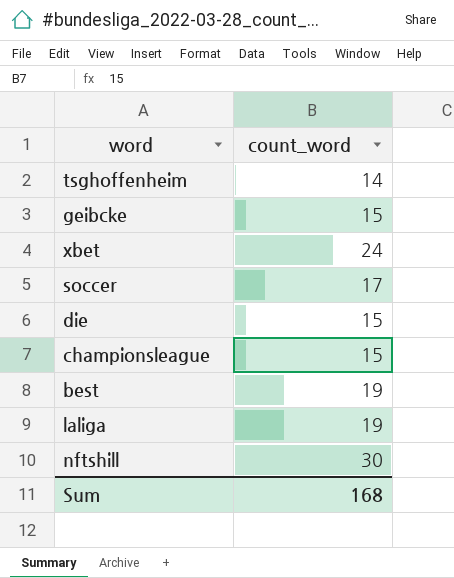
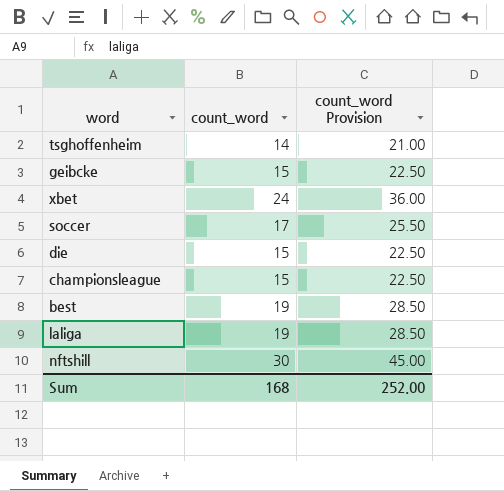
column count_word Provision | formula: none -> [count_word] * 1.5

